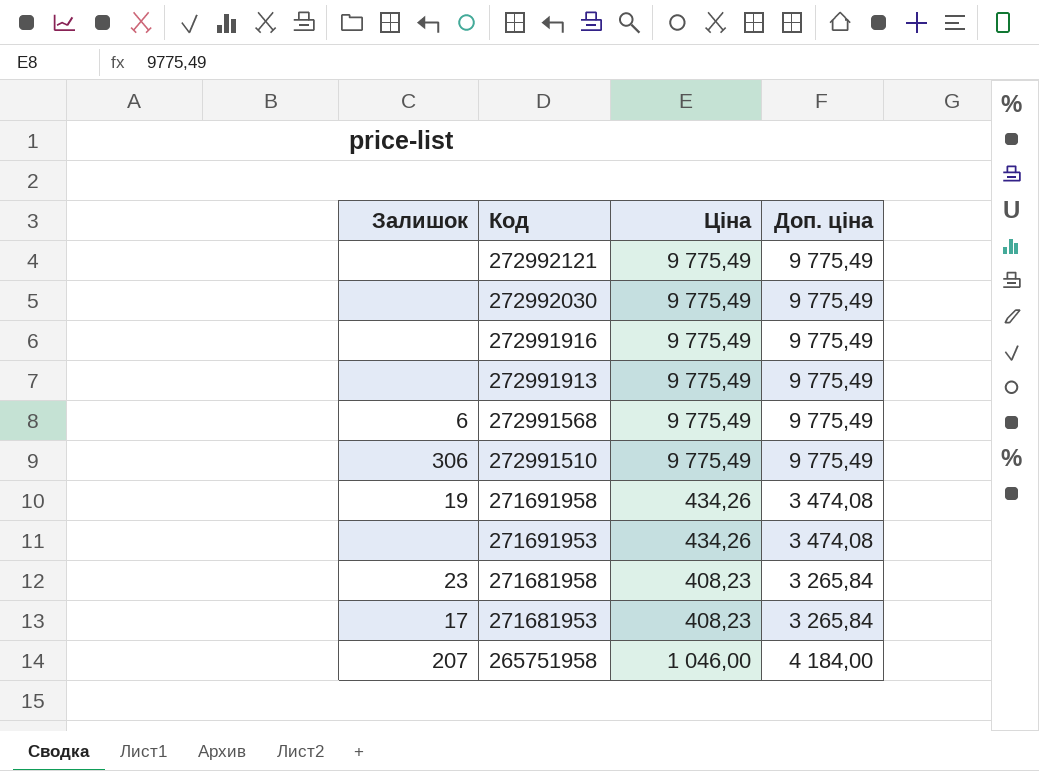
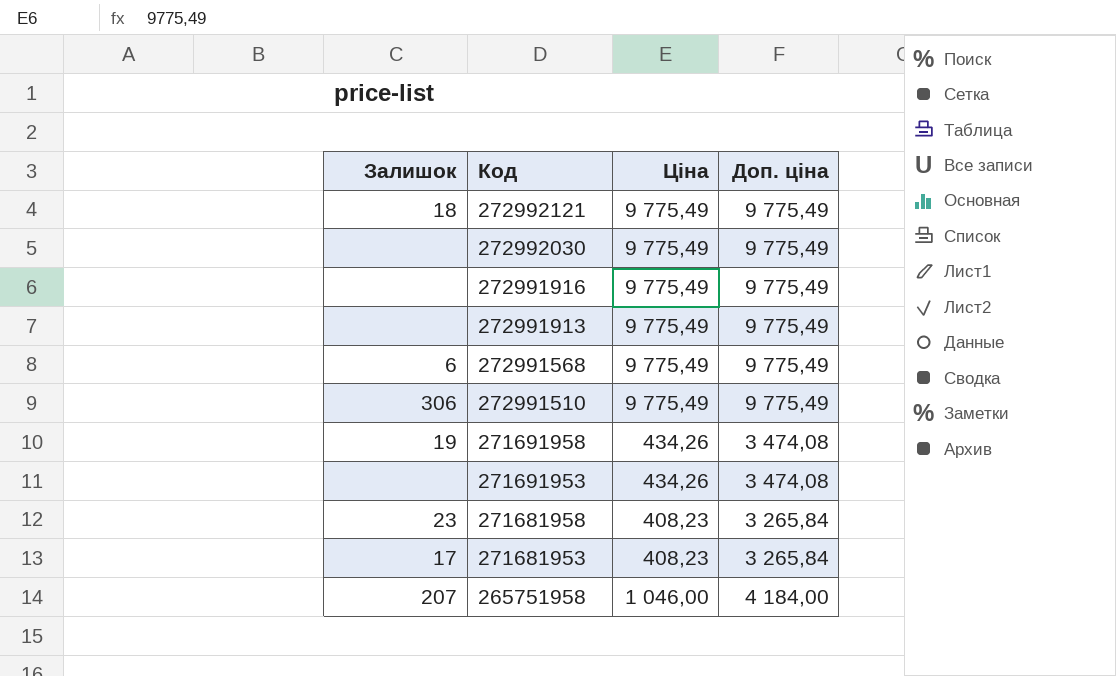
272992121 | Залишок: none -> 18

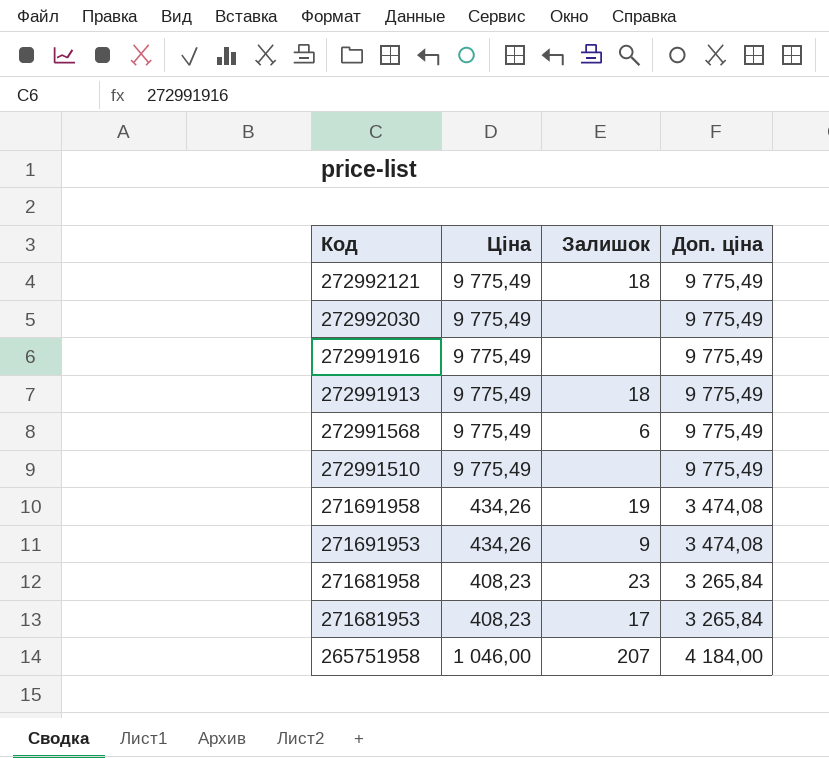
column Залишок | position: 1 -> 3
272991913 | Залишок: none -> 18
272991510 | Залишок: 306 -> none
271691953 | Залишок: none -> 9

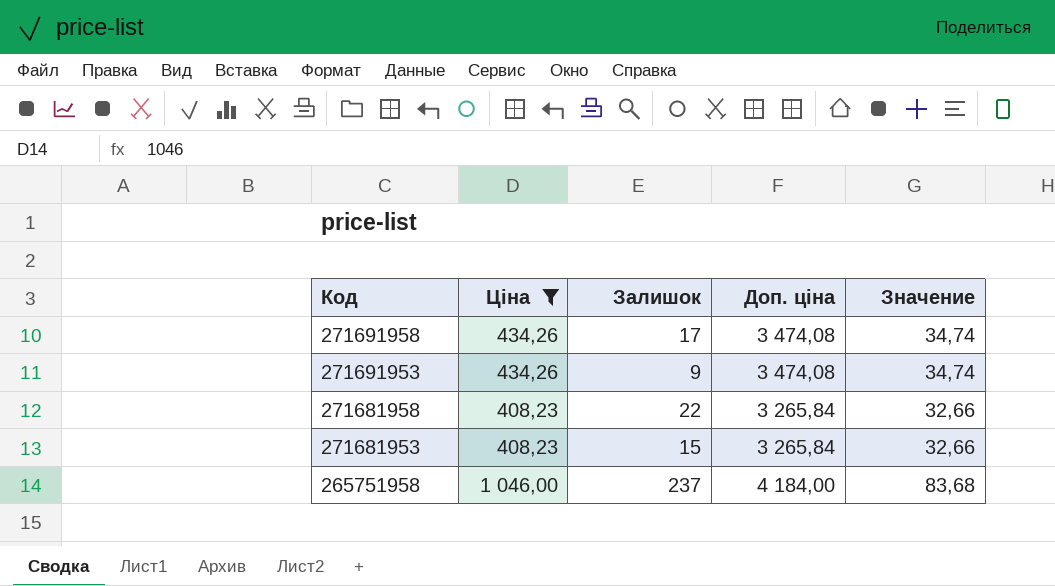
filter: none -> Ціна != 9 775,49
column Значение | formula: none -> [Ціна] * 0,08
271691958 | Залишок: 19 -> 17
271681958 | Залишок: 23 -> 22
271681953 | Залишок: 17 -> 15
265751958 | Залишок: 207 -> 237

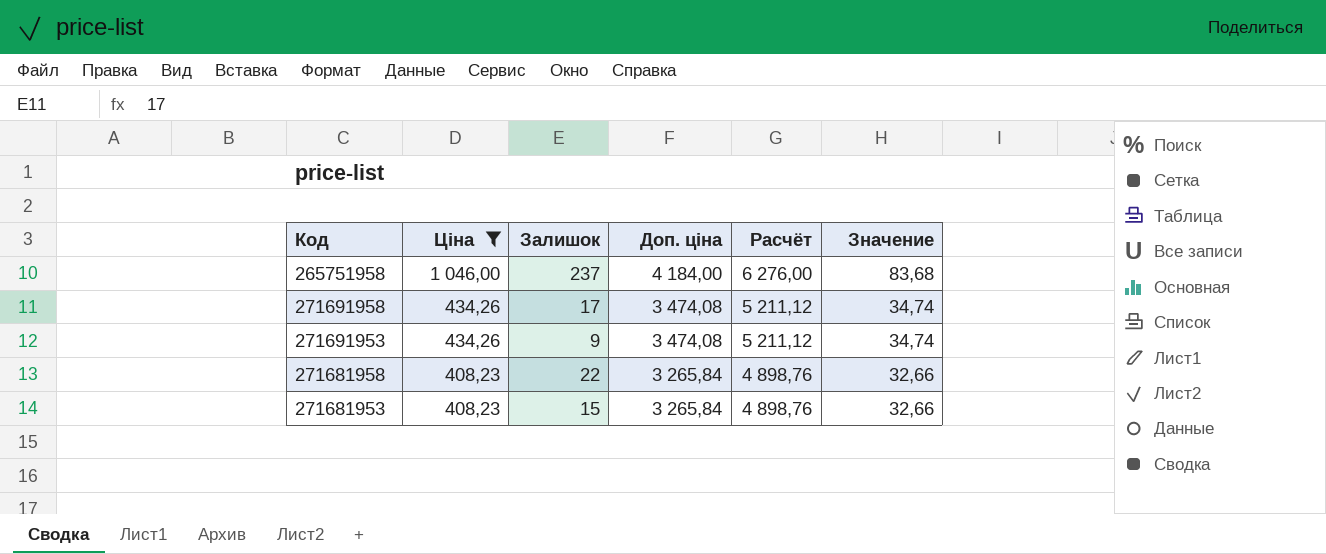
row order: Код descending -> Ціна descending
column Расчёт | formula: none -> [Доп. ціна] * 1,5

